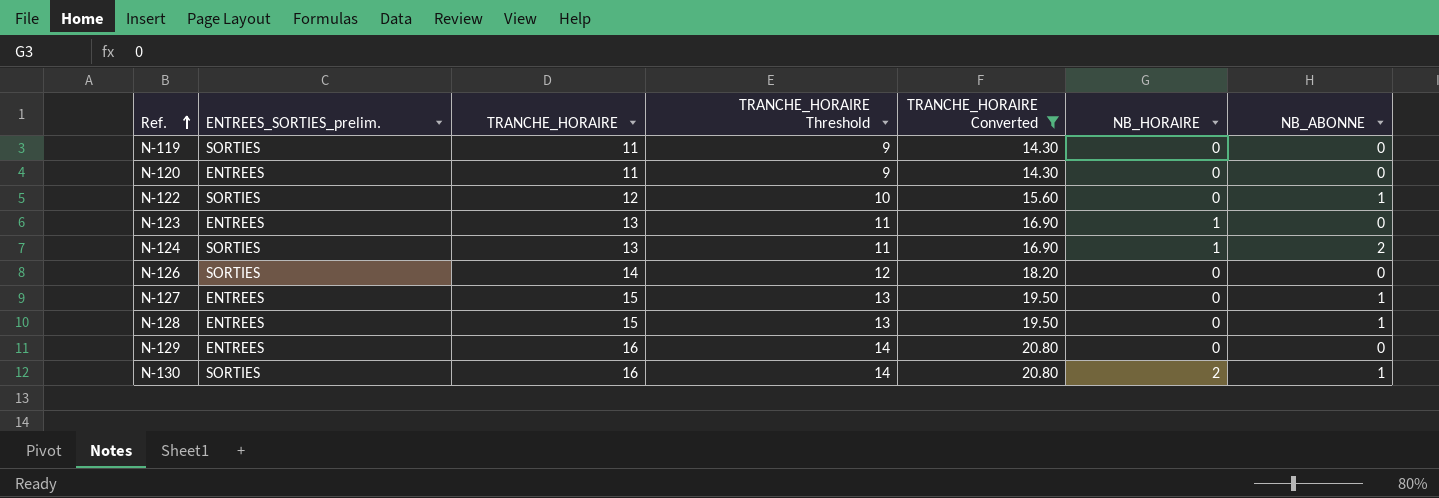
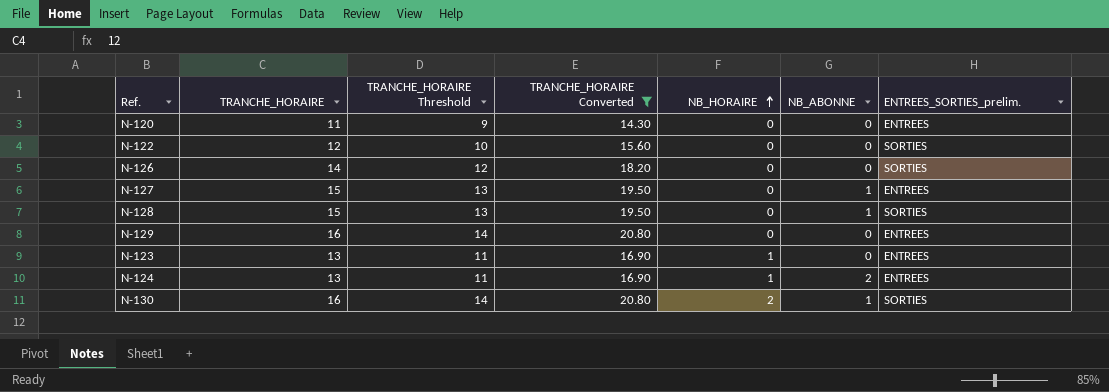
row order: Ref. ascending -> NB_HORAIRE ascending
column ENTREES_SORTIES_prelim. | position: 2 -> 7
row N-119: SORTIES | 11 | 9 | 14.30 | 0 | 0 -> none
N-122 | NB_ABONNE: 1 -> 0
N-128 | ENTREES_SORTIES_prelim.: ENTREES -> SORTIES
N-124 | ENTREES_SORTIES_prelim.: SORTIES -> ENTREES

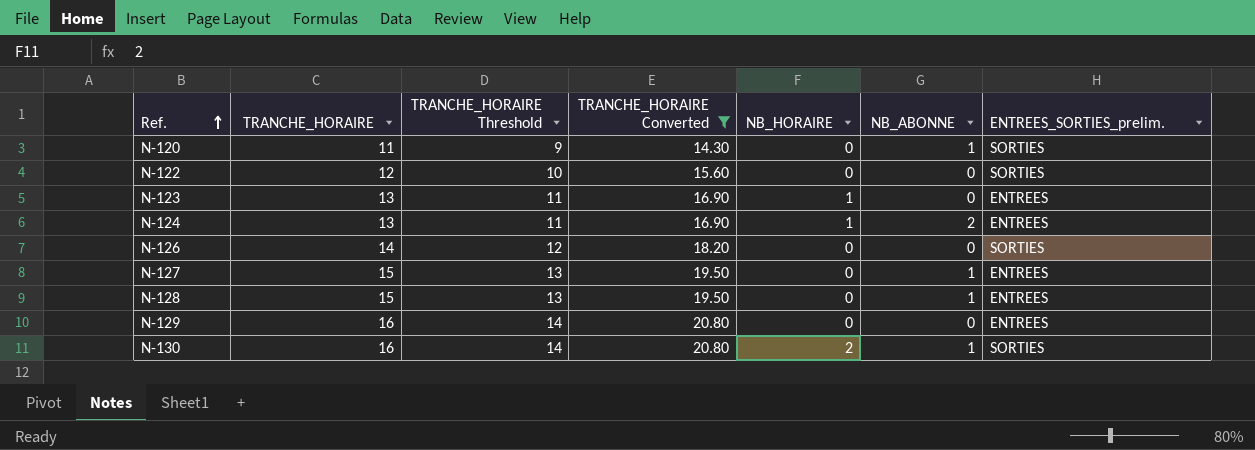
row order: NB_HORAIRE ascending -> Ref. ascending
N-120 | NB_ABONNE: 0 -> 1
N-120 | ENTREES_SORTIES_prelim.: ENTREES -> SORTIES
N-128 | ENTREES_SORTIES_prelim.: SORTIES -> ENTREES

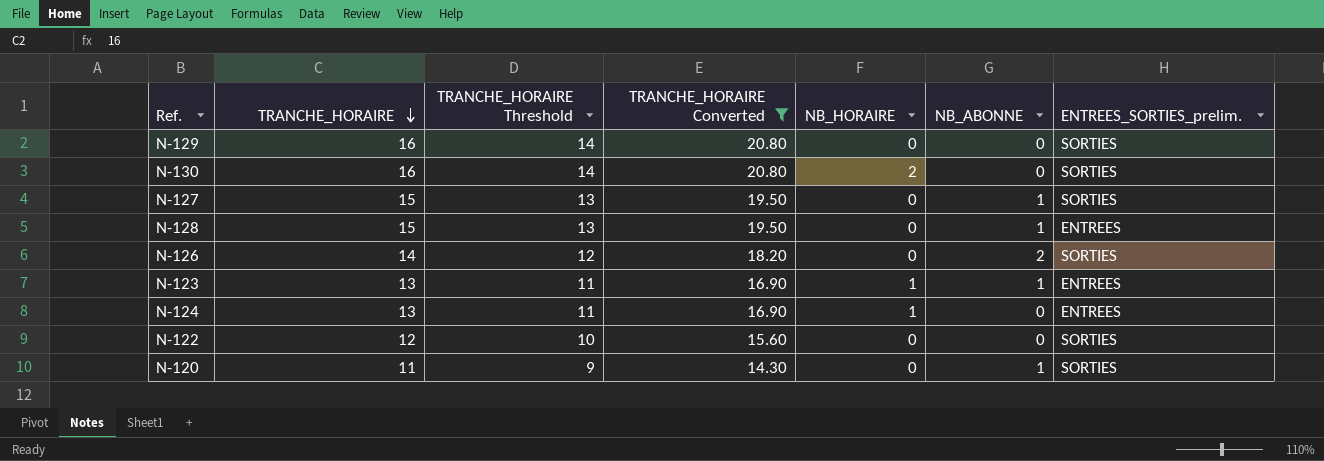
row order: Ref. ascending -> TRANCHE_HORAIRE descending
N-129 | ENTREES_SORTIES_prelim.: ENTREES -> SORTIES
N-130 | NB_ABONNE: 1 -> 0
N-127 | ENTREES_SORTIES_prelim.: ENTREES -> SORTIES
N-126 | NB_ABONNE: 0 -> 2
N-123 | NB_ABONNE: 0 -> 1
N-124 | NB_ABONNE: 2 -> 0

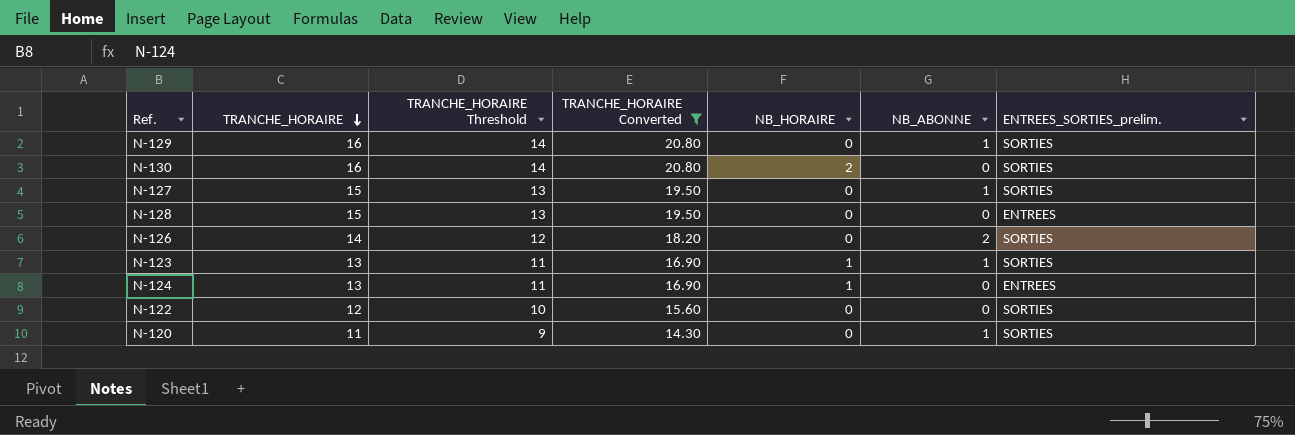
N-129 | NB_ABONNE: 0 -> 1
N-128 | NB_ABONNE: 1 -> 0
N-123 | ENTREES_SORTIES_prelim.: ENTREES -> SORTIES

